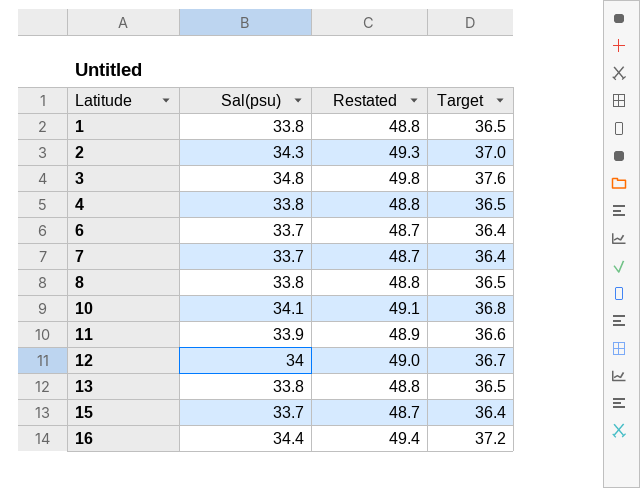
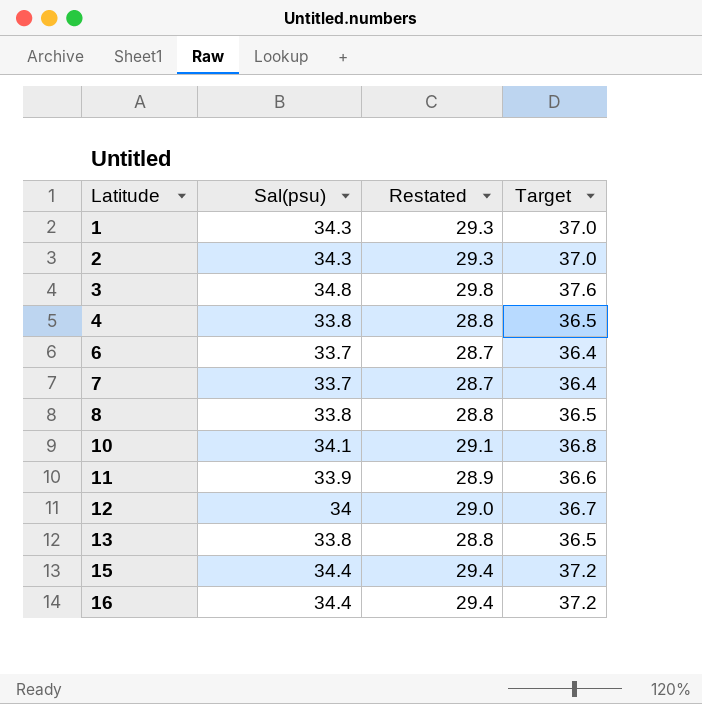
column Restated | formula: [Sal(psu)] + 15 -> [Sal(psu)] - 5
1 | Sal(psu): 33.8 -> 34.3
1 | Target: 36.5 -> 37.0
15 | Sal(psu): 33.7 -> 34.4
15 | Target: 36.4 -> 37.2

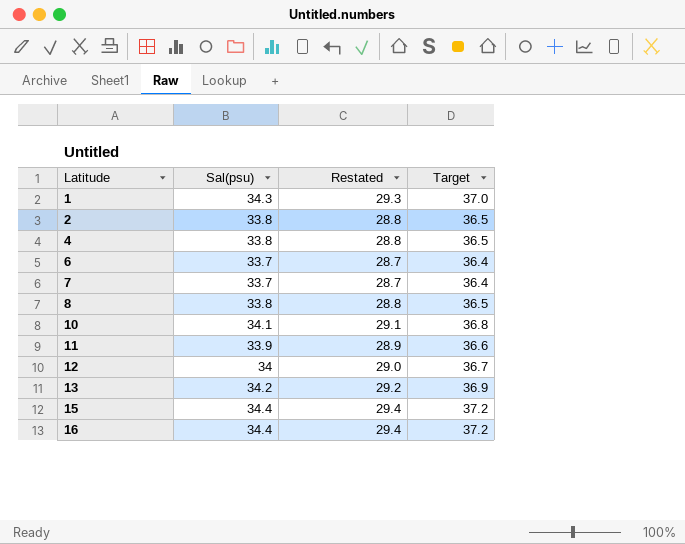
row 3: 34.8 | 29.8 | 37.6 -> none
2 | Sal(psu): 34.3 -> 33.8
2 | Restated: 29.3 -> 28.8
2 | Target: 37.0 -> 36.5
13 | Sal(psu): 33.8 -> 34.2
13 | Restated: 28.8 -> 29.2
13 | Target: 36.5 -> 36.9

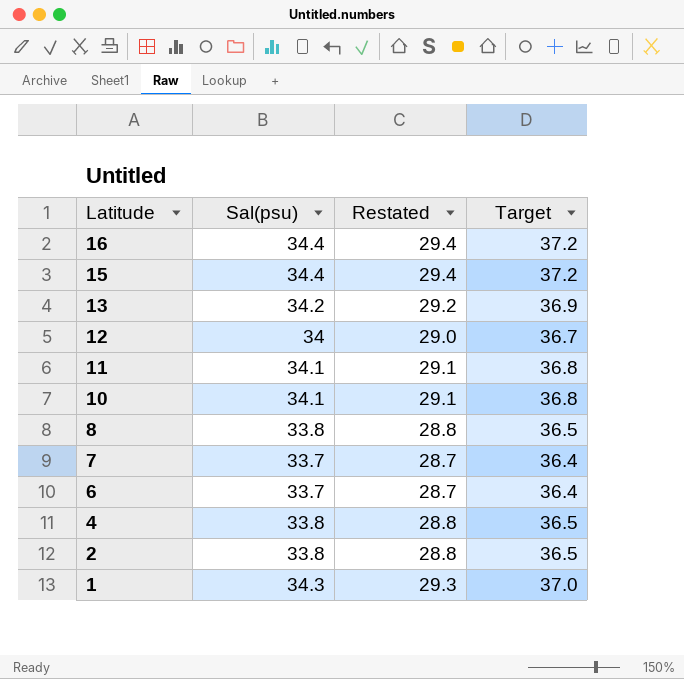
row order: Latitude ascending -> Latitude descending
11 | Sal(psu): 33.9 -> 34.1
11 | Restated: 28.9 -> 29.1
11 | Target: 36.6 -> 36.8

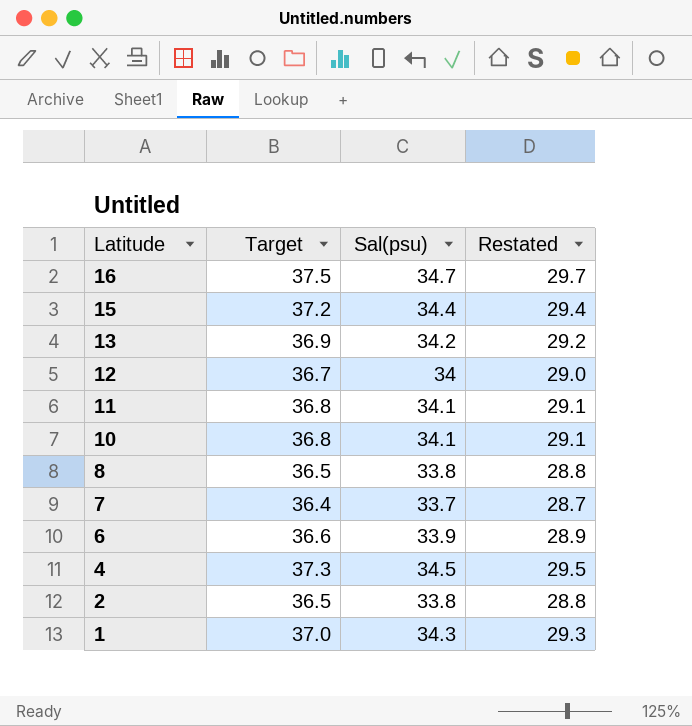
column Target | position: 4 -> 2
16 | Target: 37.2 -> 37.5
16 | Sal(psu): 34.4 -> 34.7
16 | Restated: 29.4 -> 29.7
6 | Target: 36.4 -> 36.6
6 | Sal(psu): 33.7 -> 33.9
6 | Restated: 28.7 -> 28.9
4 | Target: 36.5 -> 37.3
4 | Sal(psu): 33.8 -> 34.5
4 | Restated: 28.8 -> 29.5

